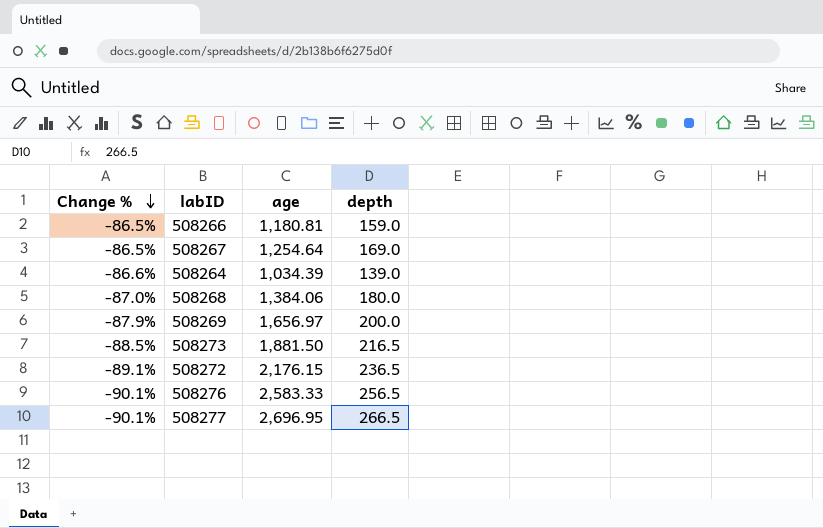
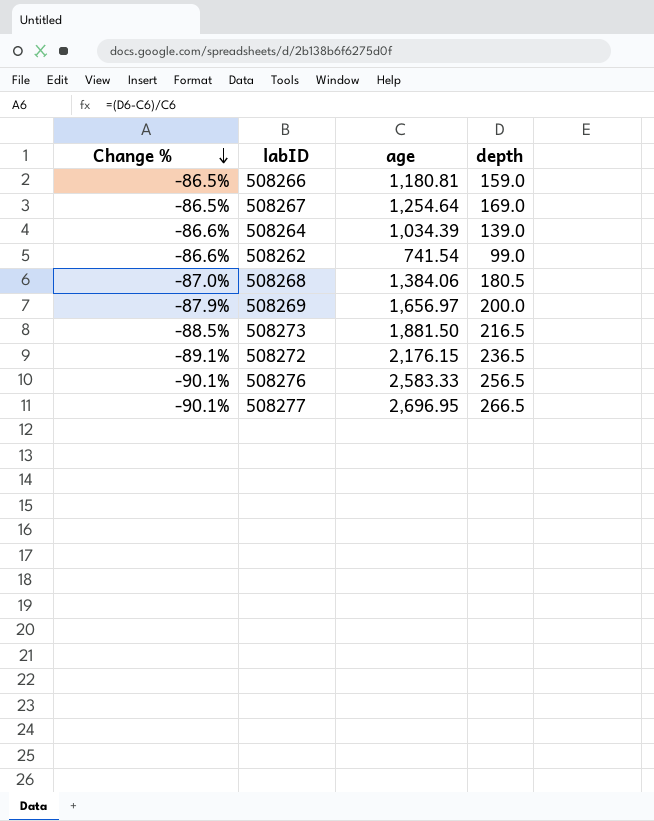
row 508262: none -> -86.6% | 741.54 | 99.0
508268 | depth: 180.0 -> 180.5

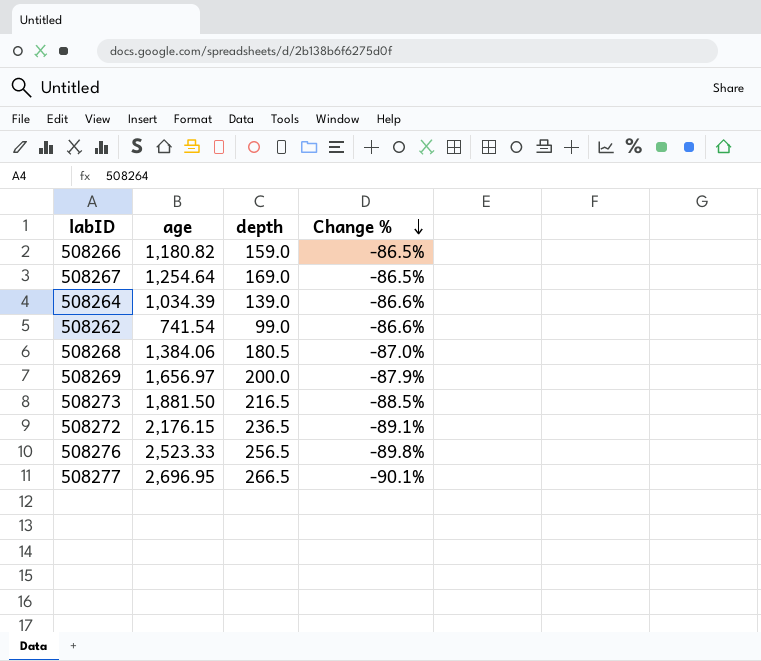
column Change % | position: 1 -> 4
508266 | age: 1,180.81 -> 1,180.82
508276 | age: 2,583.33 -> 2,523.33
508276 | Change %: -90.1% -> -89.8%

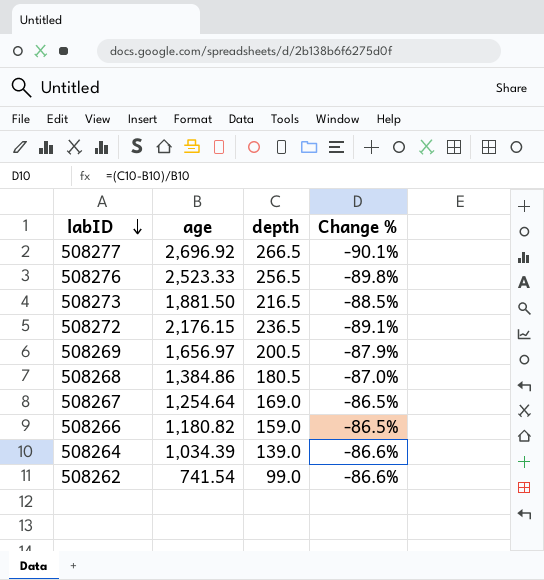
row order: Change % descending -> labID descending
508277 | age: 2,696.95 -> 2,696.92
508269 | depth: 200.0 -> 200.5
508268 | age: 1,384.06 -> 1,384.86

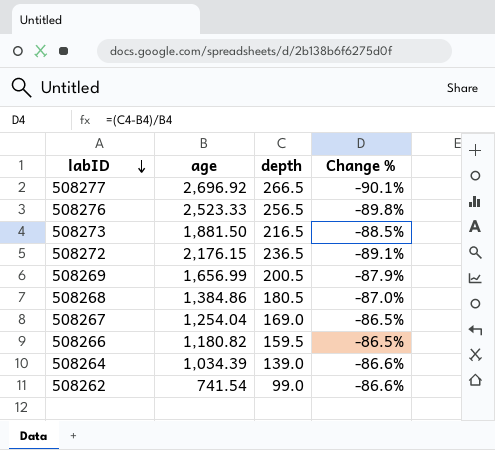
508269 | age: 1,656.97 -> 1,656.99
508267 | age: 1,254.64 -> 1,254.04
508266 | depth: 159.0 -> 159.5

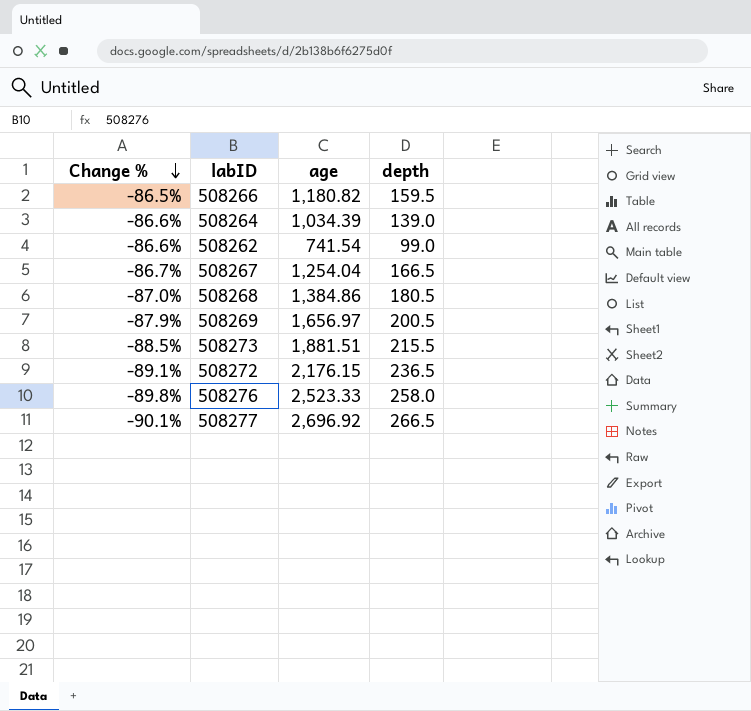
row order: labID descending -> Change % descending
column Change % | position: 4 -> 1
508267 | Change %: -86.5% -> -86.7%
508267 | depth: 169.0 -> 166.5
508269 | age: 1,656.99 -> 1,656.97
508273 | age: 1,881.50 -> 1,881.51
508273 | depth: 216.5 -> 215.5
508276 | depth: 256.5 -> 258.0

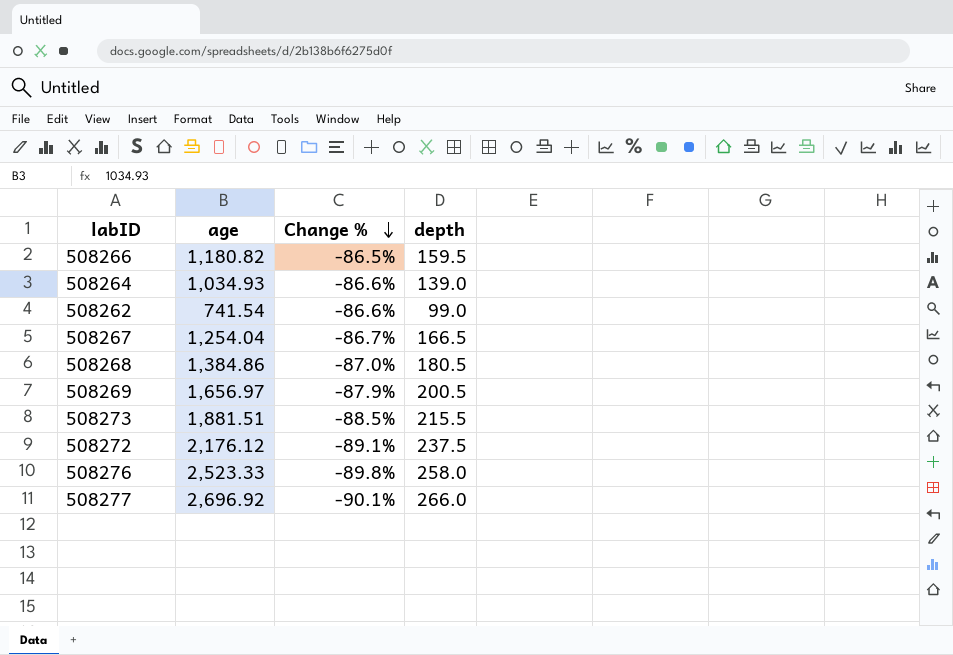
column Change % | position: 1 -> 3
508264 | age: 1,034.39 -> 1,034.93
508272 | age: 2,176.15 -> 2,176.12
508272 | depth: 236.5 -> 237.5
508277 | depth: 266.5 -> 266.0

